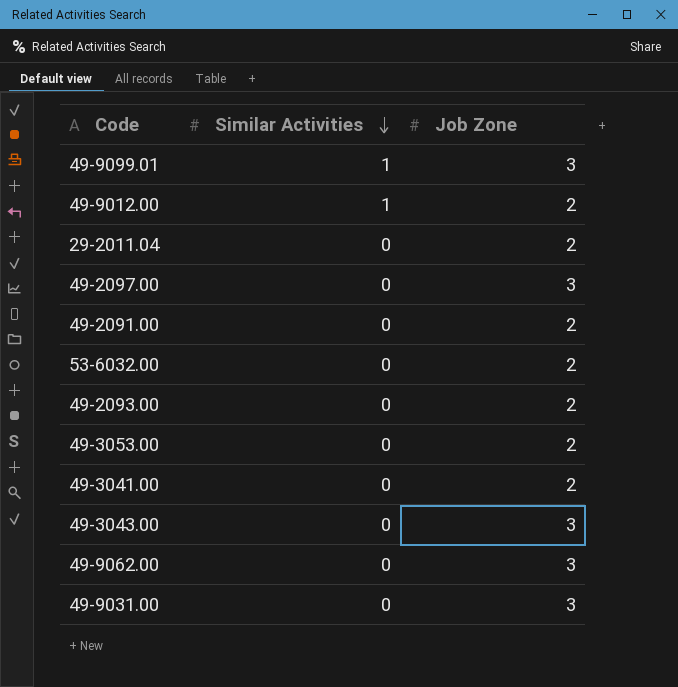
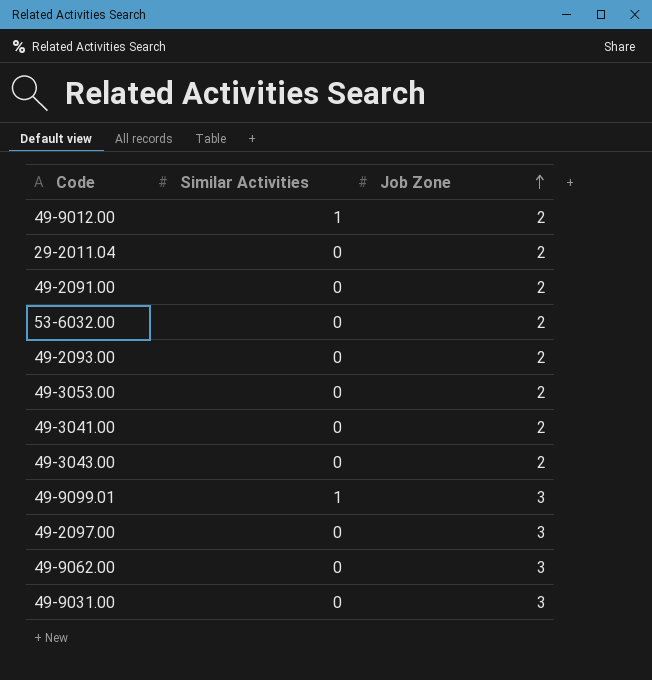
row order: Similar Activities descending -> Job Zone ascending
49-3043.00 | Job Zone: 3 -> 2

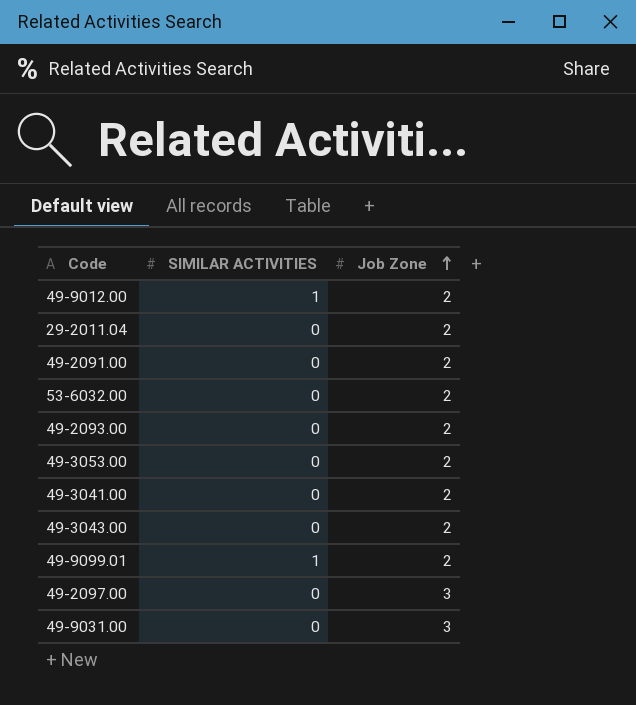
column name: Similar Activities -> SIMILAR ACTIVITIES
row 49-9062.00: 0 | 3 -> none
49-9099.01 | Job Zone: 3 -> 2

